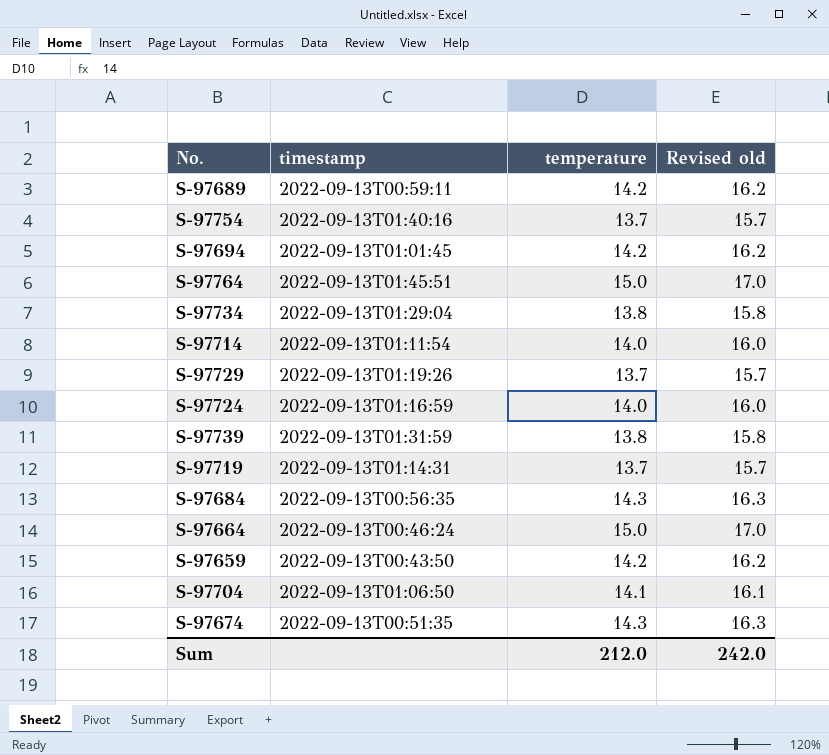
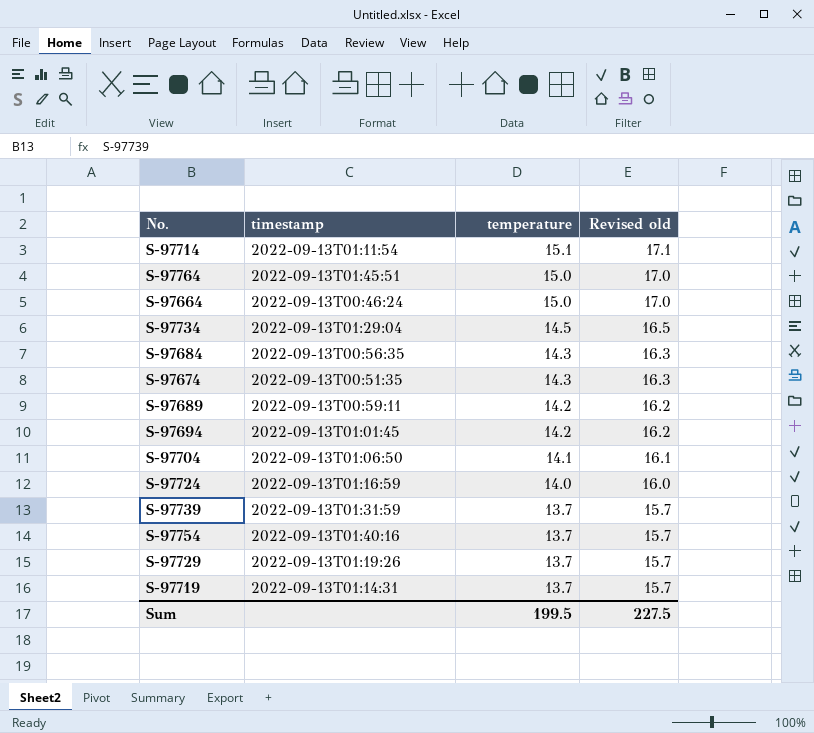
row order: none -> temperature descending
row S-97659: 2022-09-13T00:43:50 | 14.2 | 16.2 -> none
S-97714 | temperature: 14.0 -> 15.1
S-97714 | Revised old: 16.0 -> 17.1
S-97734 | temperature: 13.8 -> 14.5
S-97734 | Revised old: 15.8 -> 16.5
S-97739 | temperature: 13.8 -> 13.7
S-97739 | Revised old: 15.8 -> 15.7
Sum | temperature: 212.0 -> 199.5
Sum | Revised old: 242.0 -> 227.5

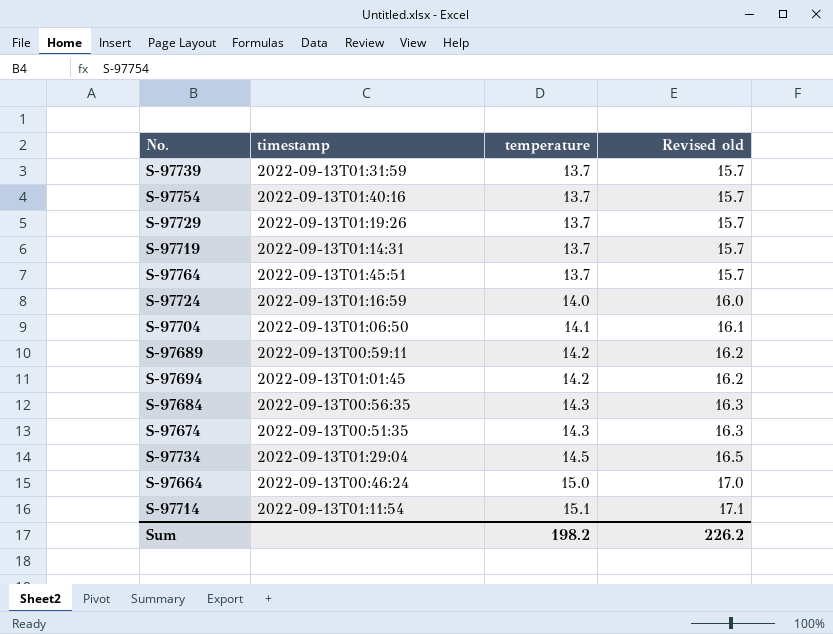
row order: temperature descending -> temperature ascending
S-97764 | temperature: 15.0 -> 13.7
S-97764 | Revised old: 17.0 -> 15.7
Sum | temperature: 199.5 -> 198.2
Sum | Revised old: 227.5 -> 226.2

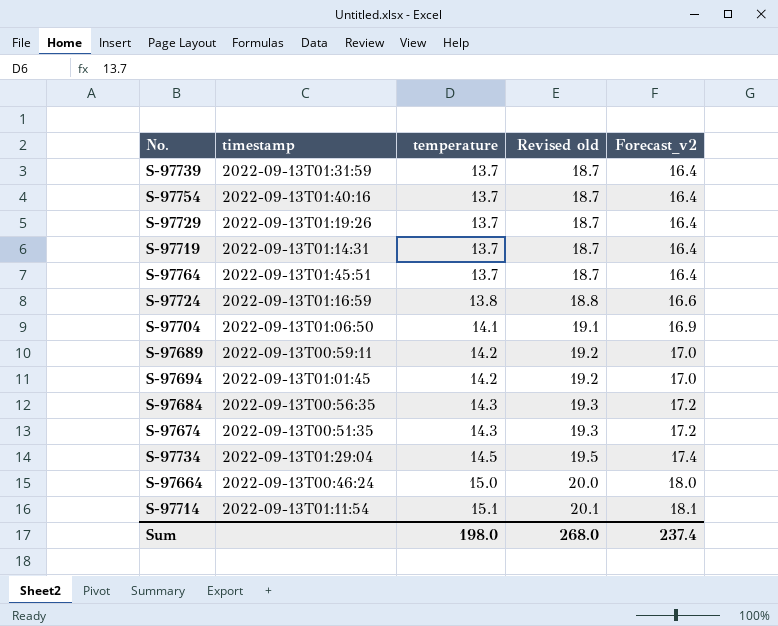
column Revised old | formula: [temperature] + 2 -> [temperature] + 5
column Forecast_v2 | formula: none -> [temperature] * 1.2
S-97724 | temperature: 14.0 -> 13.8
Sum | temperature: 198.2 -> 198.0
Sum | Revised old: 226.2 -> 268.0

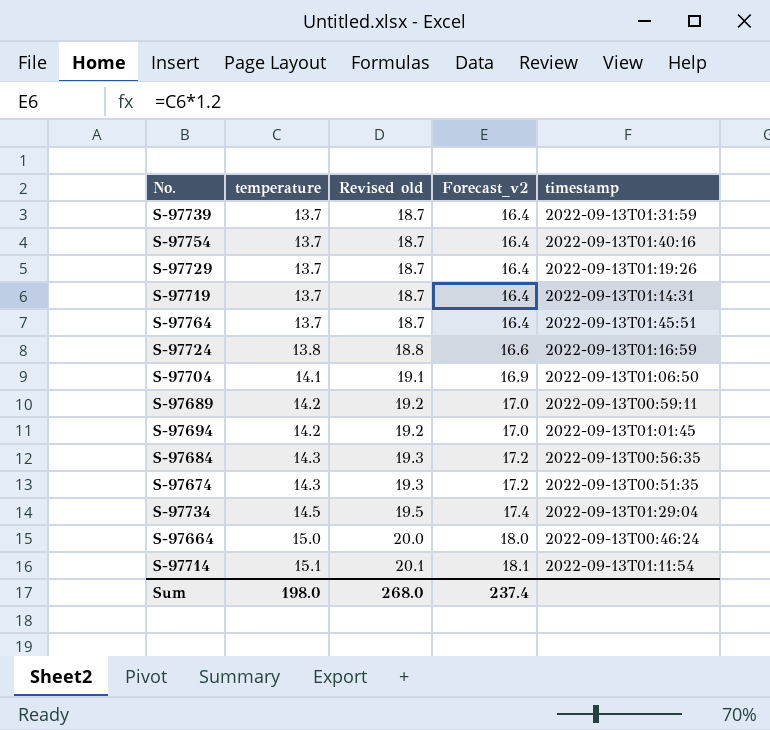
column timestamp | position: 2 -> 5

